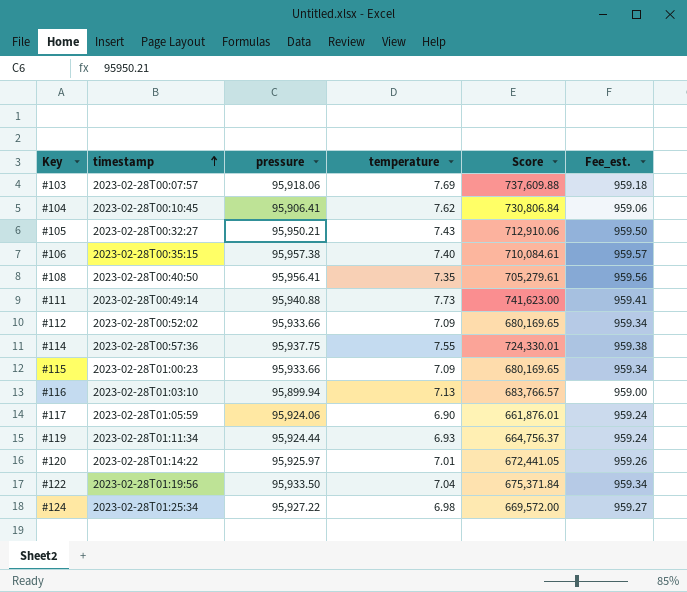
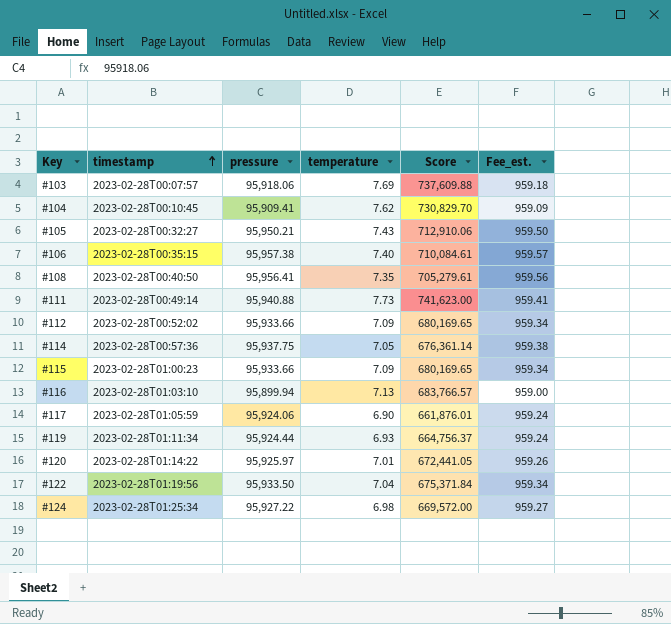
#104 | pressure: 95,906.41 -> 95,909.41
#104 | Score: 730,806.84 -> 730,829.70
#104 | Fee_est.: 959.06 -> 959.09
#114 | temperature: 7.55 -> 7.05
#114 | Score: 724,330.01 -> 676,361.14

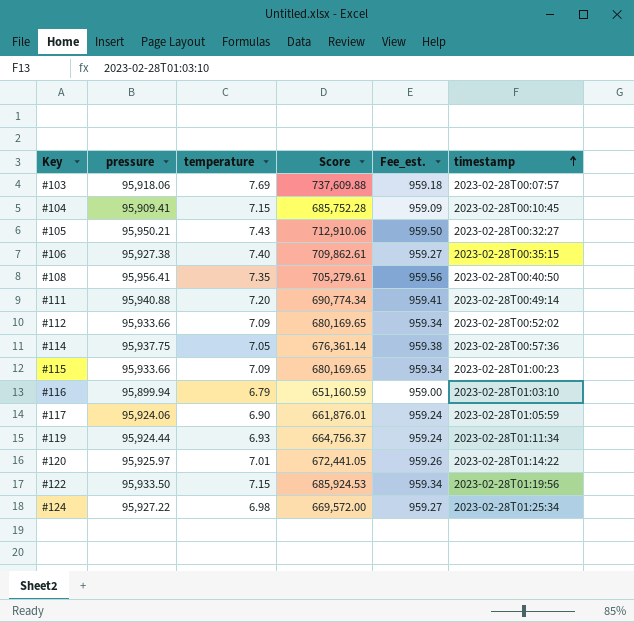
column timestamp | position: 2 -> 6
#104 | temperature: 7.62 -> 7.15
#104 | Score: 730,829.70 -> 685,752.28
#106 | pressure: 95,957.38 -> 95,927.38
#106 | Score: 710,084.61 -> 709,862.61
#106 | Fee_est.: 959.57 -> 959.27
#111 | temperature: 7.73 -> 7.20
#111 | Score: 741,623.00 -> 690,774.34
#116 | temperature: 7.13 -> 6.79
#116 | Score: 683,766.57 -> 651,160.59
#122 | temperature: 7.04 -> 7.15
#122 | Score: 675,371.84 -> 685,924.53

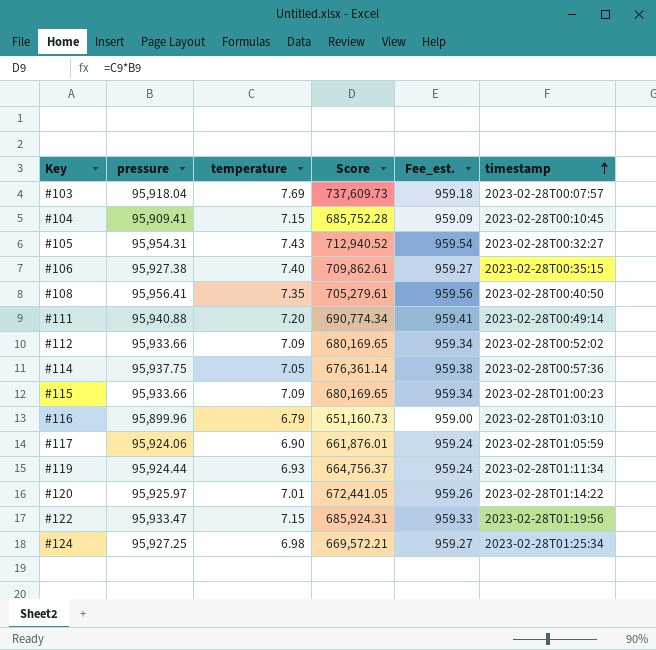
#103 | pressure: 95,918.06 -> 95,918.04
#103 | Score: 737,609.88 -> 737,609.73
#105 | pressure: 95,950.21 -> 95,954.31
#105 | Score: 712,910.06 -> 712,940.52
#105 | Fee_est.: 959.50 -> 959.54
#116 | pressure: 95,899.94 -> 95,899.96
#116 | Score: 651,160.59 -> 651,160.73
#122 | pressure: 95,933.50 -> 95,933.47
#122 | Score: 685,924.53 -> 685,924.31
#122 | Fee_est.: 959.34 -> 959.33
#124 | pressure: 95,927.22 -> 95,927.25
#124 | Score: 669,572.00 -> 669,572.21

